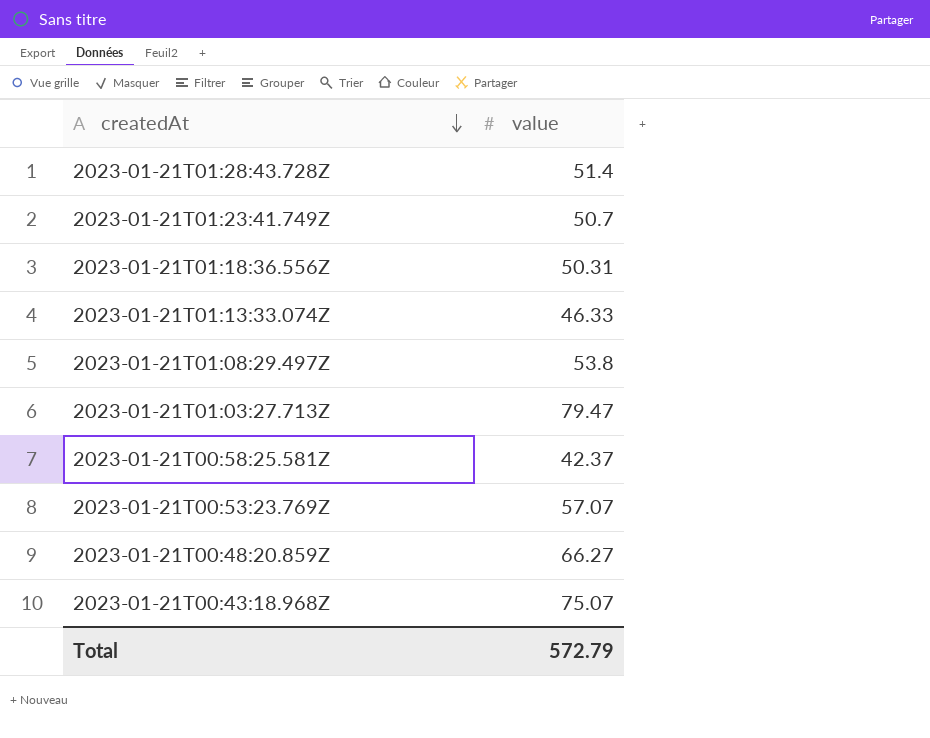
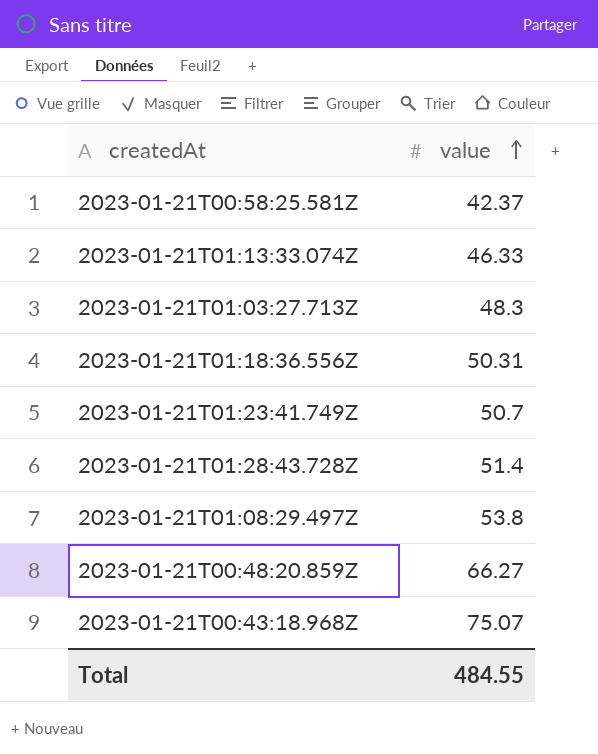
row order: createdAt descending -> value ascending
row 2023-01-21T00:53:23.769Z: 57.07 -> none
2023-01-21T01:03:27.713Z | value: 79.47 -> 48.3
Total | value: 572.79 -> 484.55

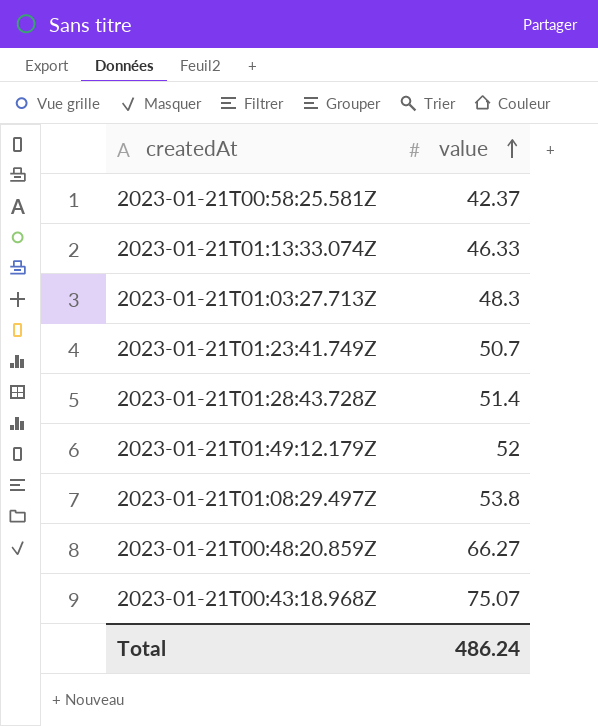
row 2023-01-21T01:18:36.556Z: 50.31 -> none
row 2023-01-21T01:49:12.179Z: none -> 52
Total | value: 484.55 -> 486.24

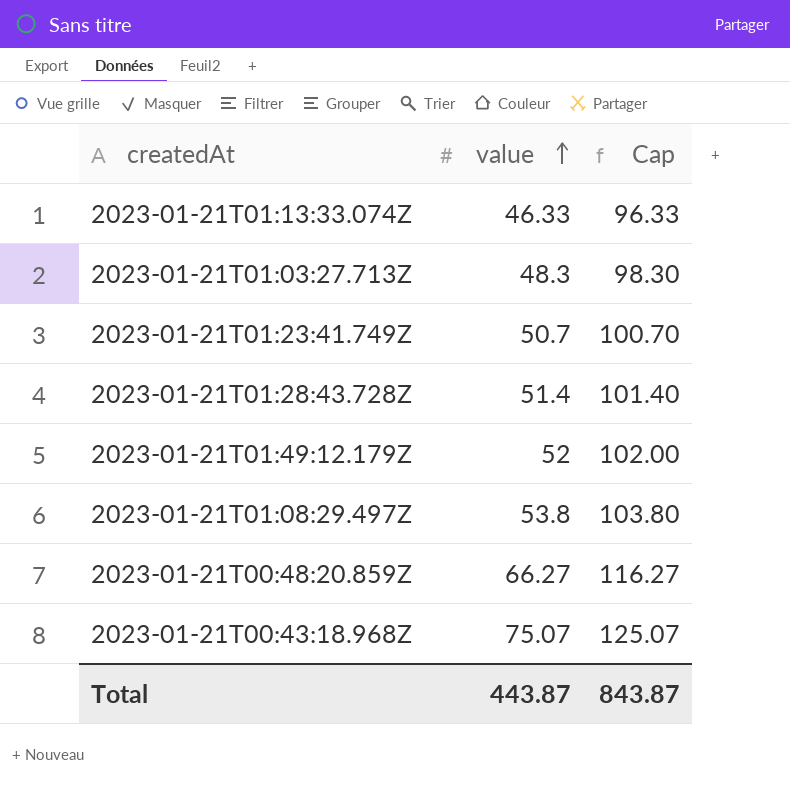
column Cap | formula: none -> [value] + 50
row 2023-01-21T00:58:25.581Z: 42.37 -> none
Total | value: 486.24 -> 443.87

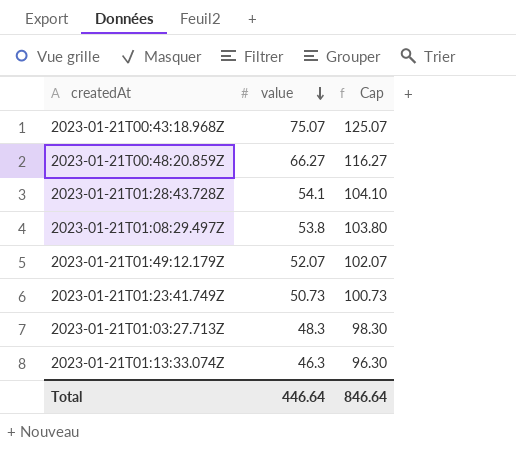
row order: value ascending -> value descending
2023-01-21T01:28:43.728Z | value: 51.4 -> 54.1
2023-01-21T01:28:43.728Z | Cap: 101.40 -> 104.10
2023-01-21T01:49:12.179Z | value: 52 -> 52.07
2023-01-21T01:49:12.179Z | Cap: 102.00 -> 102.07
2023-01-21T01:23:41.749Z | value: 50.7 -> 50.73
2023-01-21T01:23:41.749Z | Cap: 100.70 -> 100.73
2023-01-21T01:13:33.074Z | value: 46.33 -> 46.3
2023-01-21T01:13:33.074Z | Cap: 96.33 -> 96.30
Total | value: 443.87 -> 446.64
Total | Cap: 843.87 -> 846.64

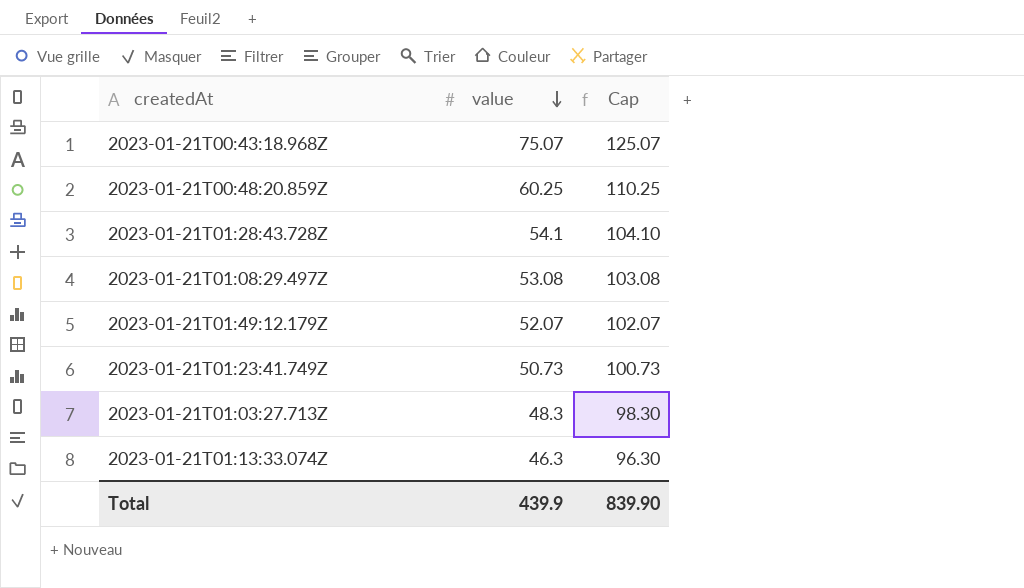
2023-01-21T00:48:20.859Z | value: 66.27 -> 60.25
2023-01-21T00:48:20.859Z | Cap: 116.27 -> 110.25
2023-01-21T01:08:29.497Z | value: 53.8 -> 53.08
2023-01-21T01:08:29.497Z | Cap: 103.80 -> 103.08
Total | value: 446.64 -> 439.9
Total | Cap: 846.64 -> 839.90

